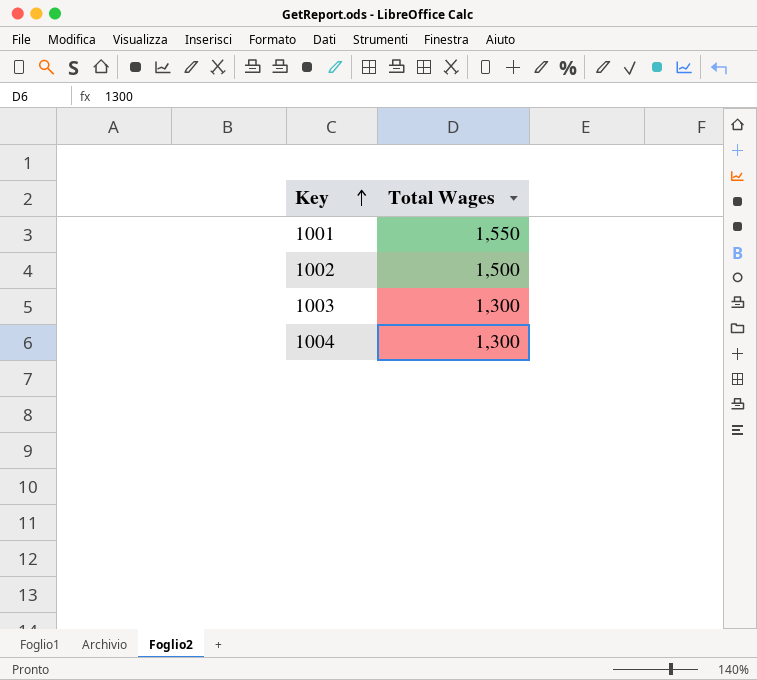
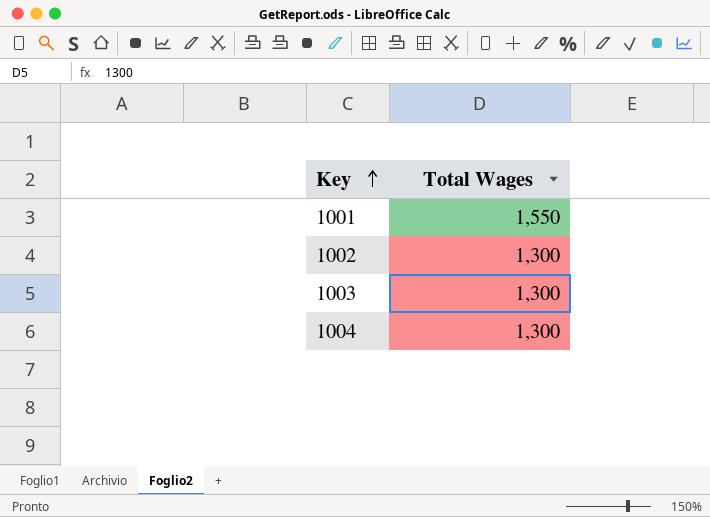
1002 | Total Wages: 1,500 -> 1,300

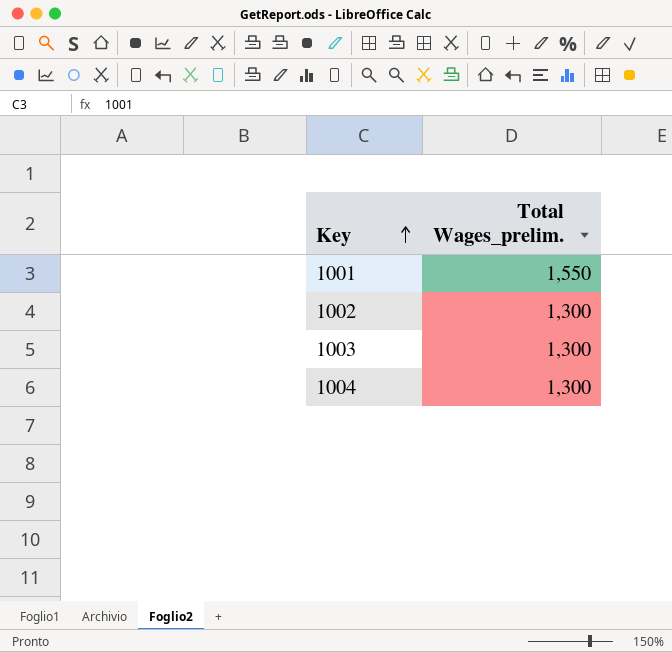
column name: Total Wages -> Total Wages_prelim.

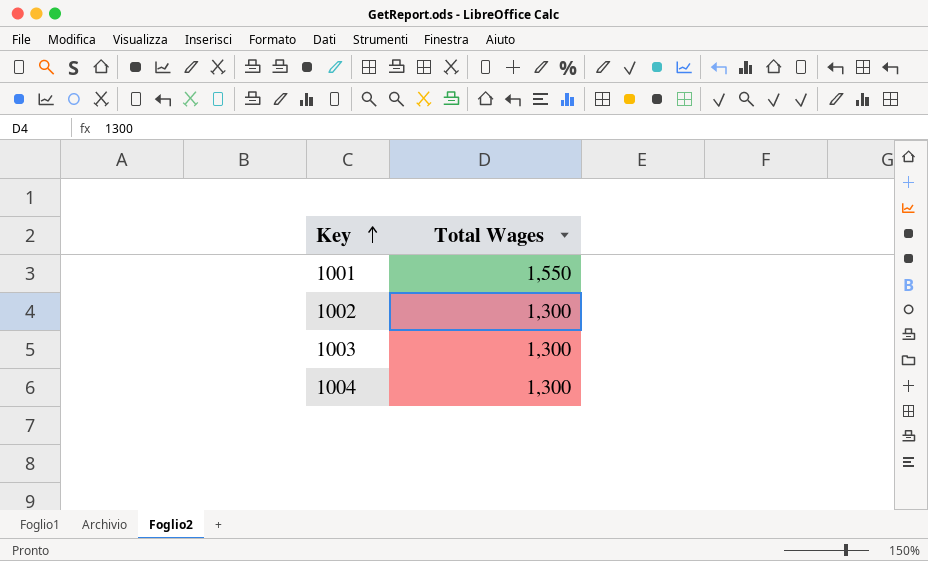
column name: Total Wages_prelim. -> Total Wages

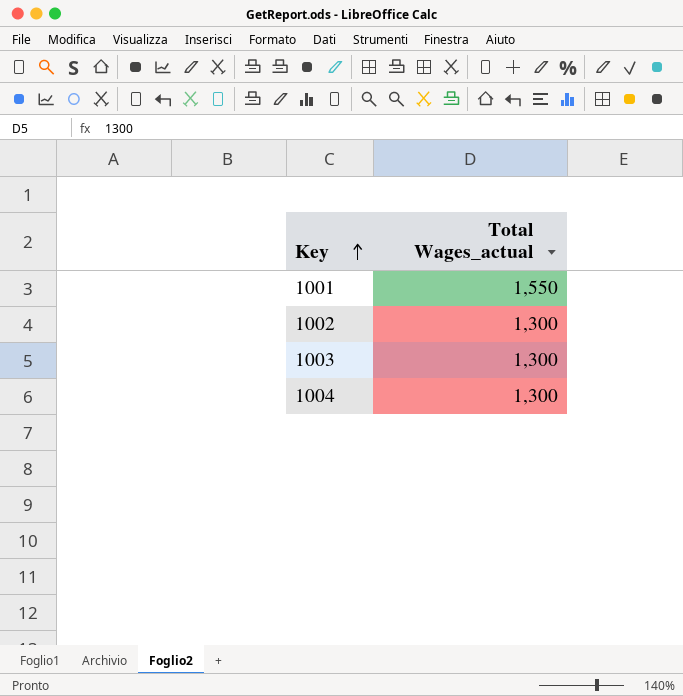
column name: Total Wages -> Total Wages_actual

